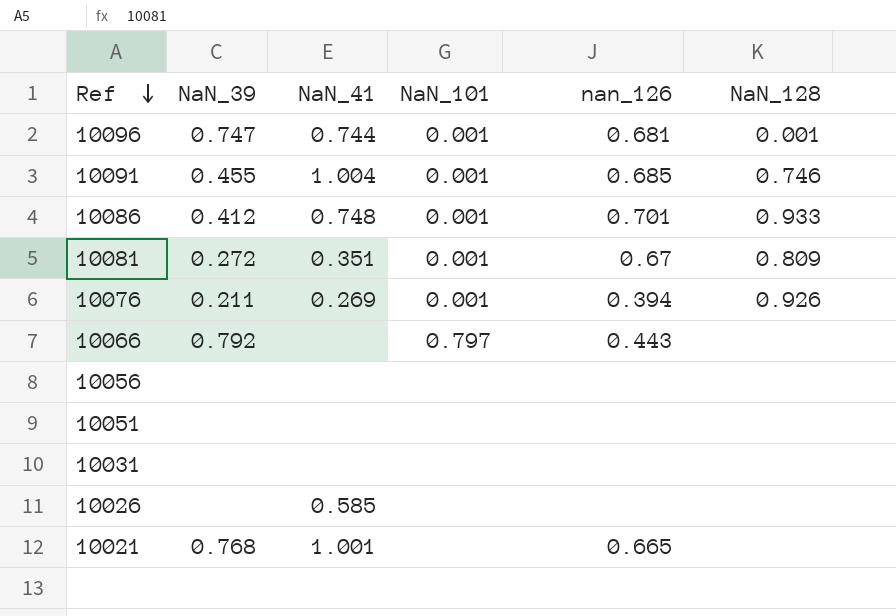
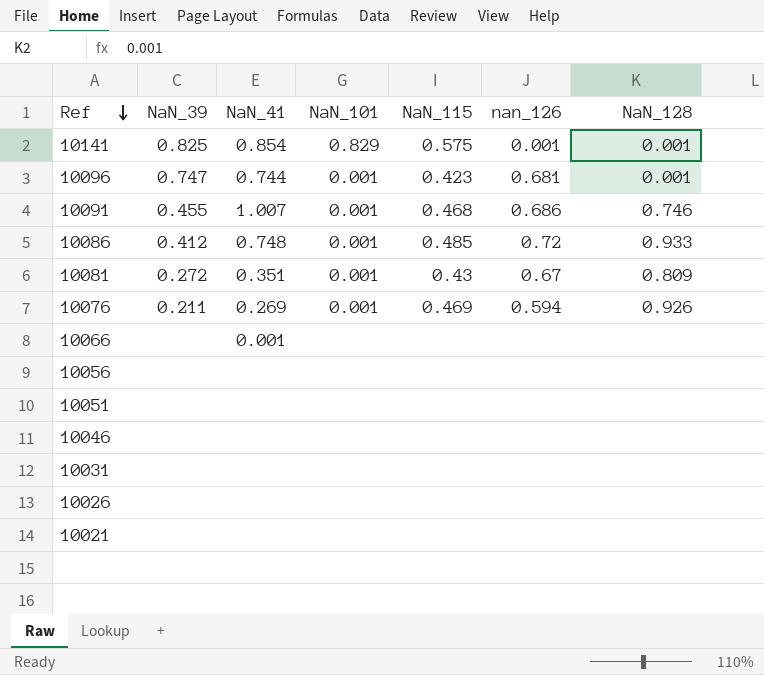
column NaN_115 | position: none -> 5
row 10141: none -> 0.825 | 0.854 | 0.829 | 0.575 | 0.001 | 0.001
10091 | NaN_41: 1.004 -> 1.007
10091 | nan_126: 0.685 -> 0.686
10086 | nan_126: 0.701 -> 0.72
10076 | nan_126: 0.394 -> 0.594
10066 | NaN_39: 0.792 -> none
10066 | NaN_41: none -> 0.001
10066 | NaN_101: 0.797 -> none
10066 | nan_126: 0.443 -> none
row 10046: none -> none | none | none | none | none | none
10026 | NaN_41: 0.585 -> none
10021 | NaN_39: 0.768 -> none
10021 | NaN_41: 1.001 -> none
10021 | nan_126: 0.665 -> none

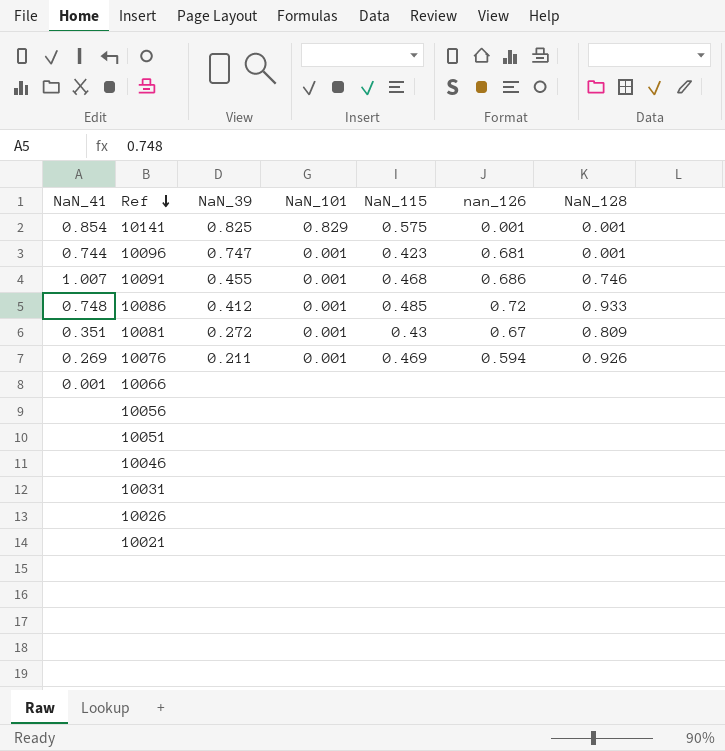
column NaN_41 | position: 3 -> 1

